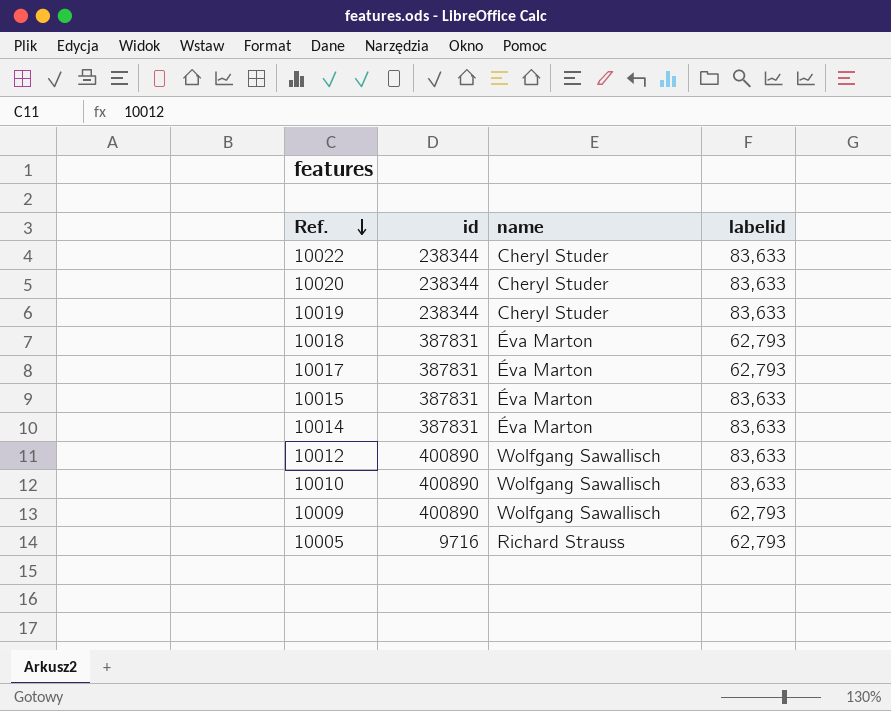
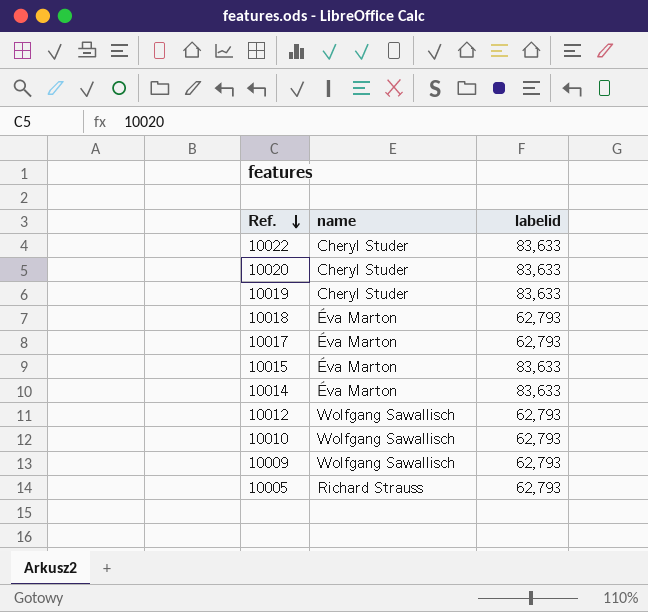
column id | position: 2 -> none
10012 | labelid: 83,633 -> 62,793
10010 | labelid: 83,633 -> 62,793

